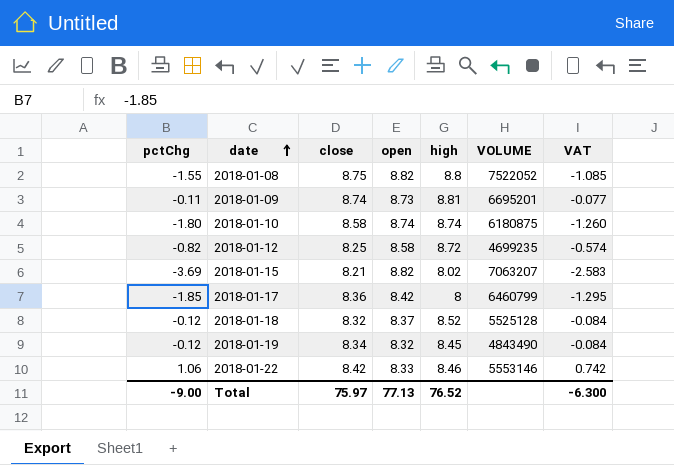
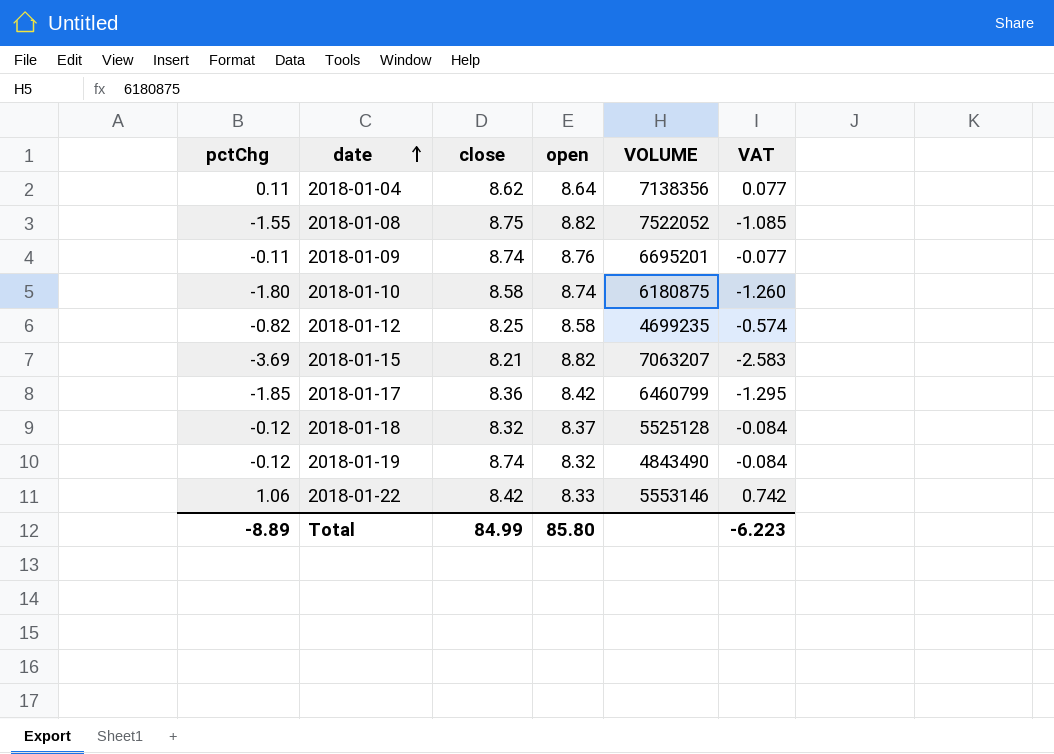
column high | position: 5 -> none
row 2018-01-04: none -> 0.11 | 8.62 | 8.64 | 7138356 | 0.077
2018-01-09 | open: 8.73 -> 8.76
2018-01-19 | close: 8.34 -> 8.74
Total | pctChg: -9.00 -> -8.89
Total | close: 75.97 -> 84.99
Total | open: 77.13 -> 85.80
Total | VAT: -6.300 -> -6.223

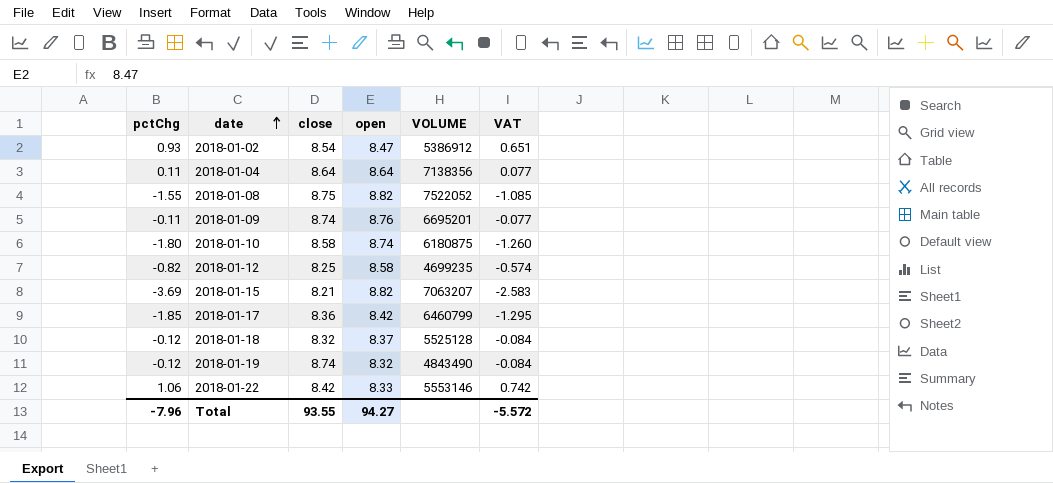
row 2018-01-02: none -> 0.93 | 8.54 | 8.47 | 5386912 | 0.651
2018-01-04 | close: 8.62 -> 8.64
Total | pctChg: -8.89 -> -7.96
Total | close: 84.99 -> 93.55
Total | open: 85.80 -> 94.27
Total | VAT: -6.223 -> -5.572

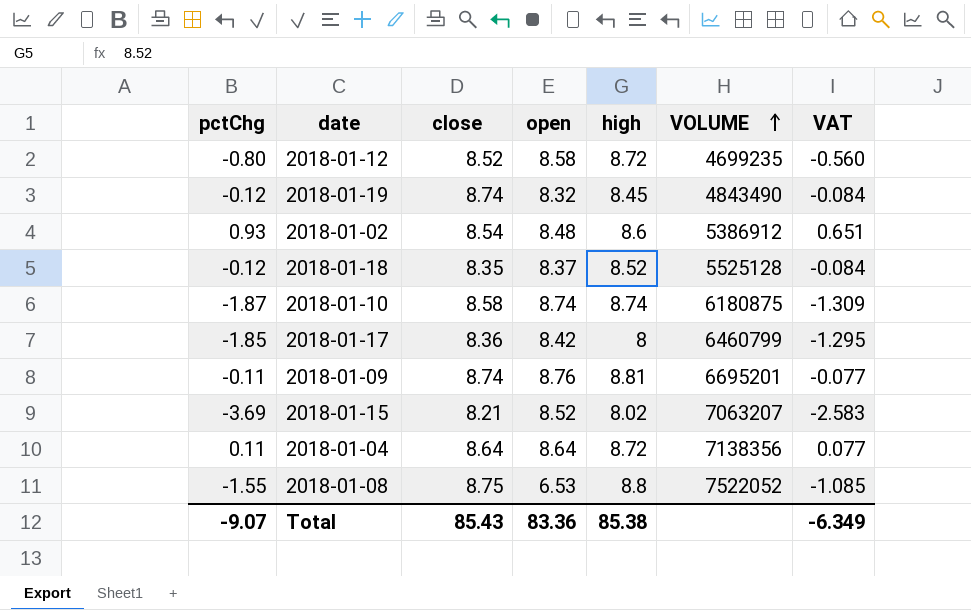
row order: date ascending -> VOLUME ascending
column high | position: none -> 5
row 2018-01-22: 1.06 | 8.42 | 8.33 | 5553146 | 0.742 -> none
2018-01-12 | pctChg: -0.82 -> -0.80
2018-01-12 | close: 8.25 -> 8.52
2018-01-12 | VAT: -0.574 -> -0.560
2018-01-02 | open: 8.47 -> 8.48
2018-01-18 | close: 8.32 -> 8.35
2018-01-10 | pctChg: -1.80 -> -1.87
2018-01-10 | VAT: -1.260 -> -1.309
2018-01-15 | open: 8.82 -> 8.52
2018-01-08 | open: 8.82 -> 6.53
Total | pctChg: -7.96 -> -9.07
Total | close: 93.55 -> 85.43
Total | open: 94.27 -> 83.36
Total | VAT: -5.572 -> -6.349

